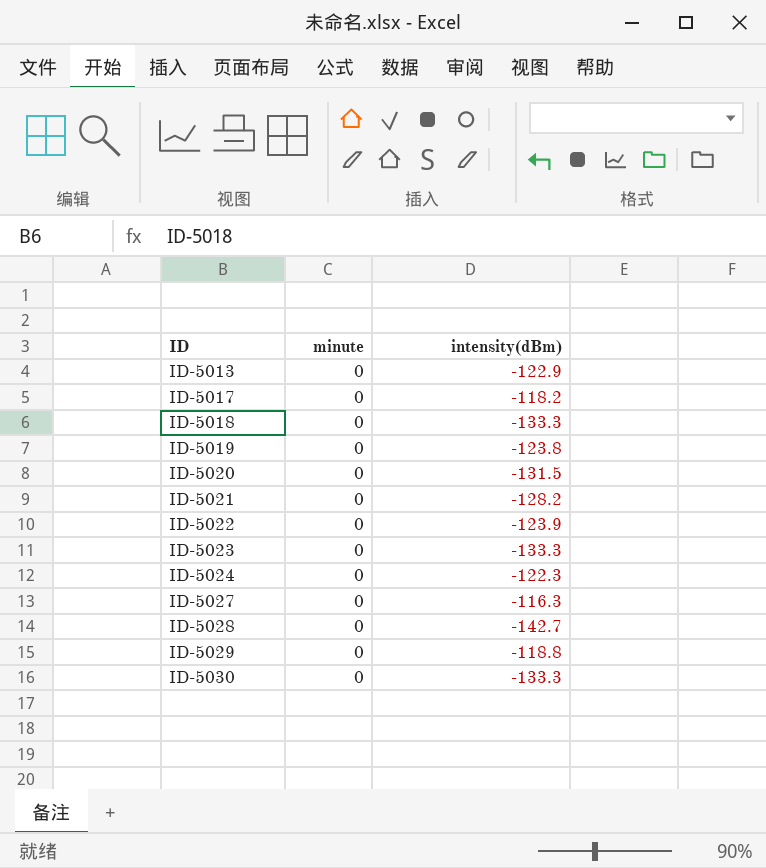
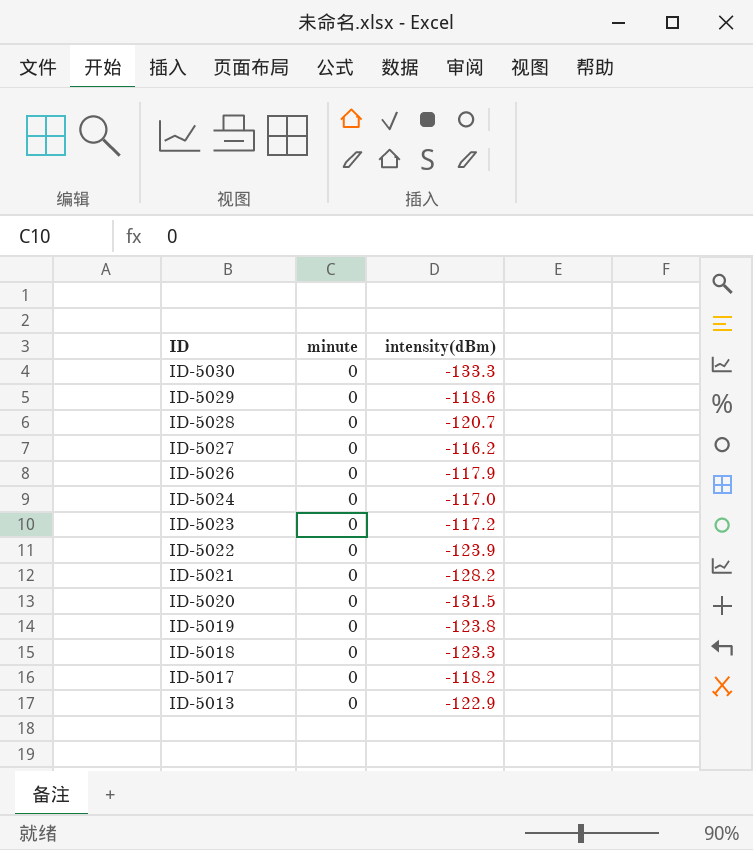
row order: ID ascending -> ID descending
ID-5029 | intensity(dBm): -118.8 -> -118.6
ID-5028 | intensity(dBm): -142.7 -> -120.7
ID-5027 | intensity(dBm): -116.3 -> -116.2
row ID-5026: none -> 0 | -117.9
ID-5024 | intensity(dBm): -122.3 -> -117.0
ID-5023 | intensity(dBm): -133.3 -> -117.2
ID-5018 | intensity(dBm): -133.3 -> -123.3

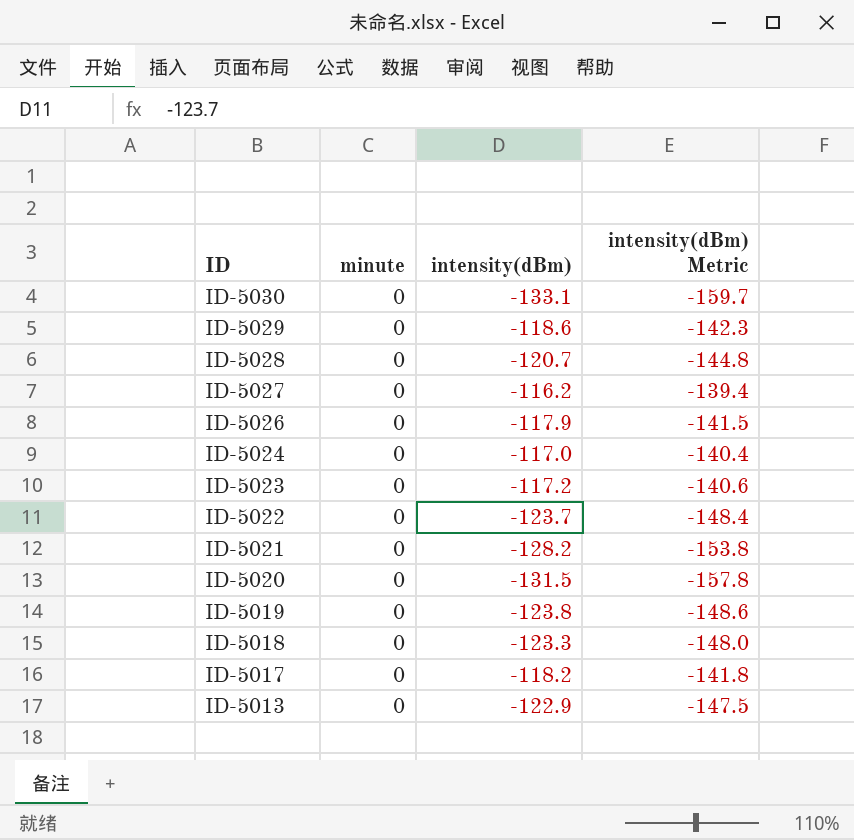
column intensity(dBm) Metric | formula: none -> [intensity(dBm)] * 1.2
ID-5030 | intensity(dBm): -133.3 -> -133.1
ID-5022 | intensity(dBm): -123.9 -> -123.7

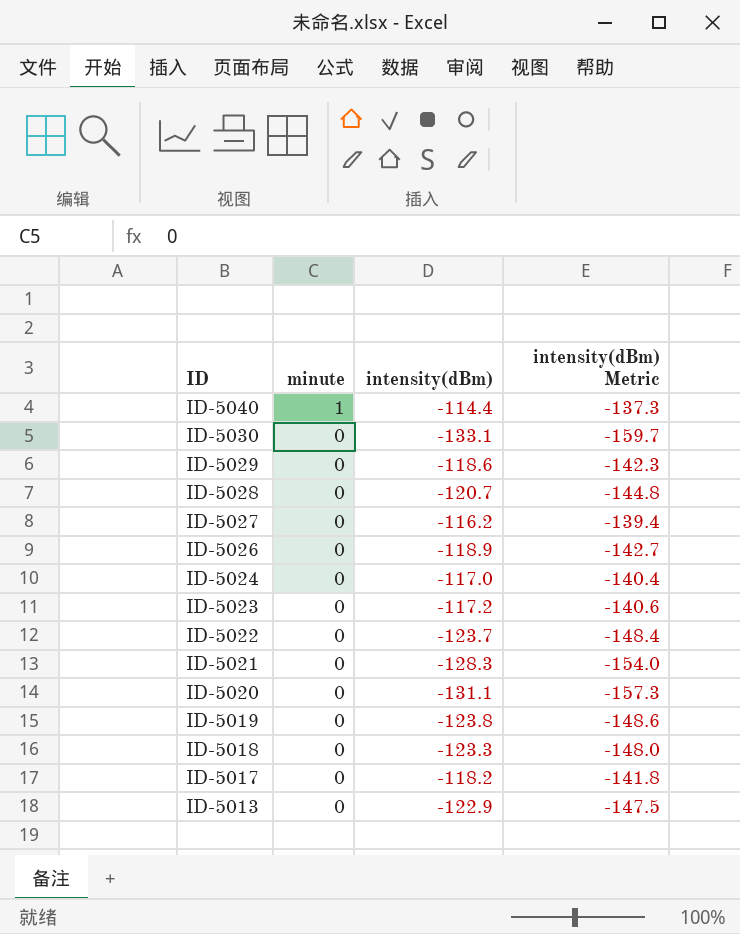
row ID-5040: none -> 1 | -114.4 | -137.3
ID-5026 | intensity(dBm): -117.9 -> -118.9
ID-5026 | intensity(dBm) Metric: -141.5 -> -142.7
ID-5021 | intensity(dBm): -128.2 -> -128.3
ID-5021 | intensity(dBm) Metric: -153.8 -> -154.0
ID-5020 | intensity(dBm): -131.5 -> -131.1
ID-5020 | intensity(dBm) Metric: -157.8 -> -157.3

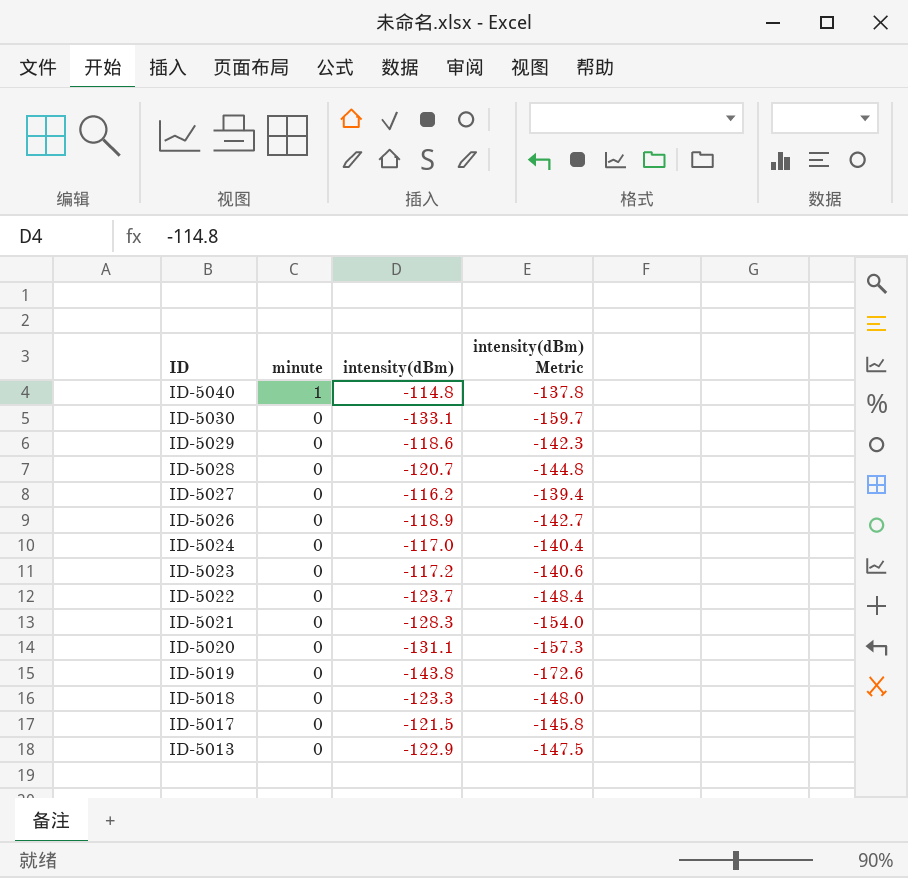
ID-5040 | intensity(dBm): -114.4 -> -114.8
ID-5040 | intensity(dBm) Metric: -137.3 -> -137.8
ID-5019 | intensity(dBm): -123.8 -> -143.8
ID-5019 | intensity(dBm) Metric: -148.6 -> -172.6
ID-5017 | intensity(dBm): -118.2 -> -121.5
ID-5017 | intensity(dBm) Metric: -141.8 -> -145.8

